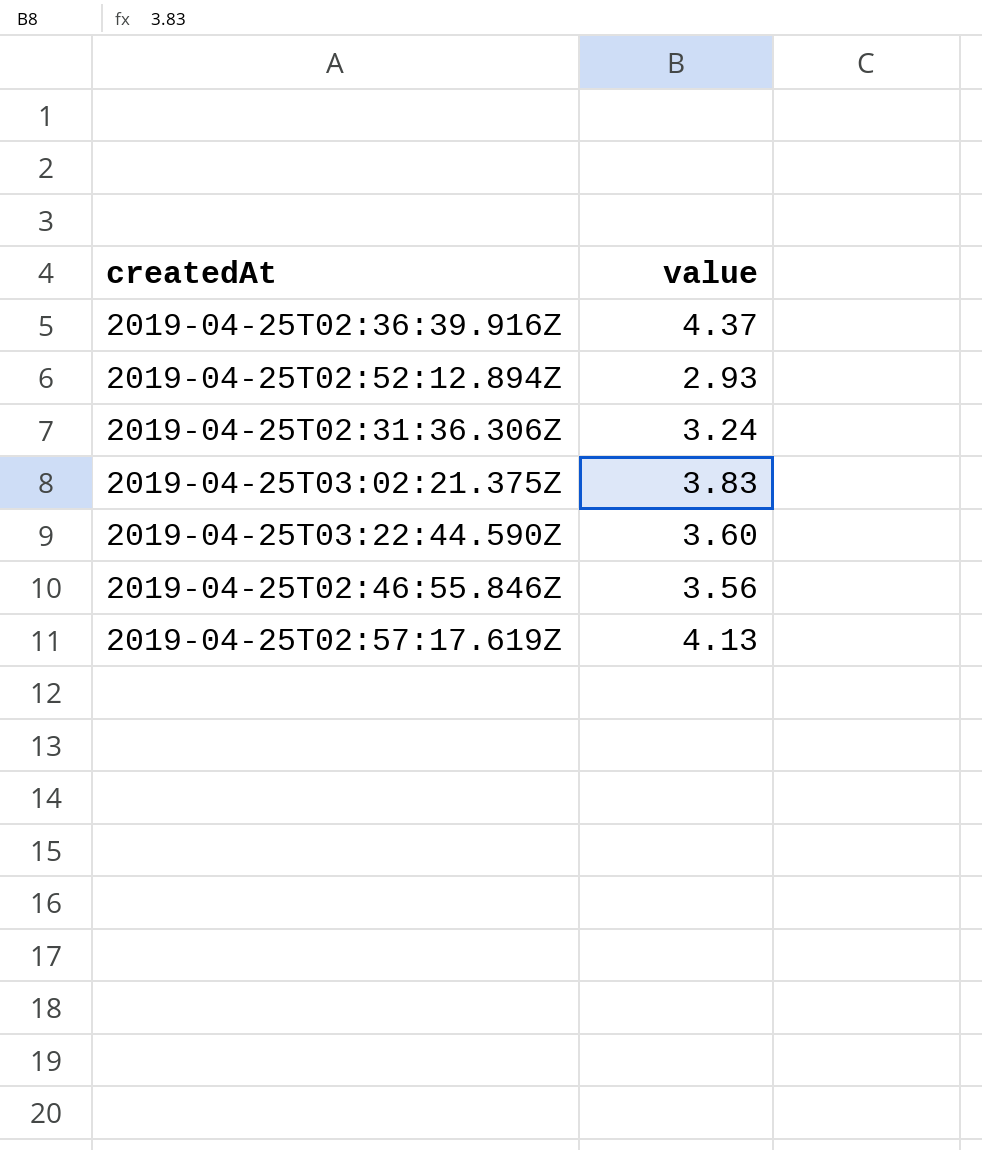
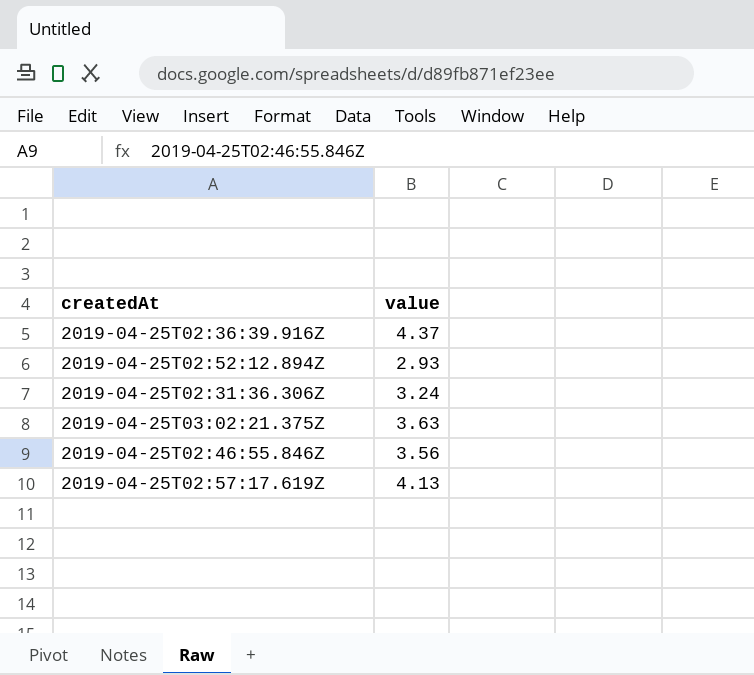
row 2019-04-25T03:22:44.590Z: 3.60 -> none
2019-04-25T03:02:21.375Z | value: 3.83 -> 3.63

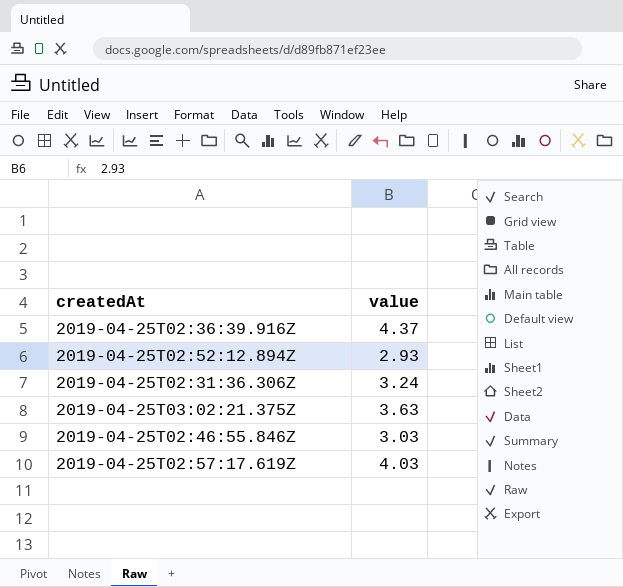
2019-04-25T02:46:55.846Z | value: 3.56 -> 3.03
2019-04-25T02:57:17.619Z | value: 4.13 -> 4.03

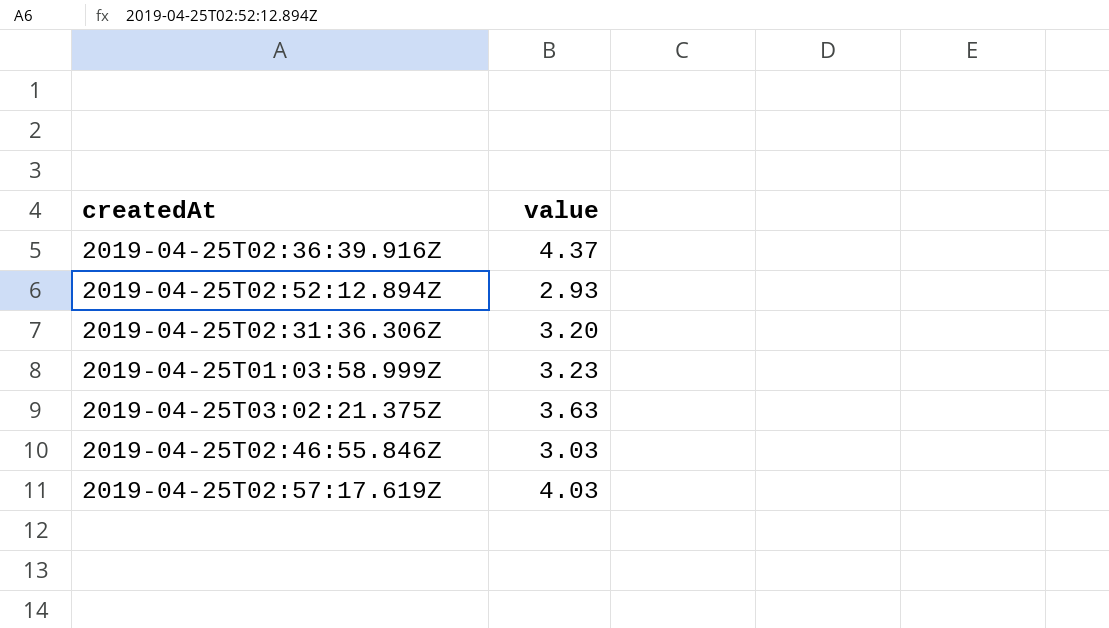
2019-04-25T02:31:36.306Z | value: 3.24 -> 3.20
row 2019-04-25T01:03:58.999Z: none -> 3.23

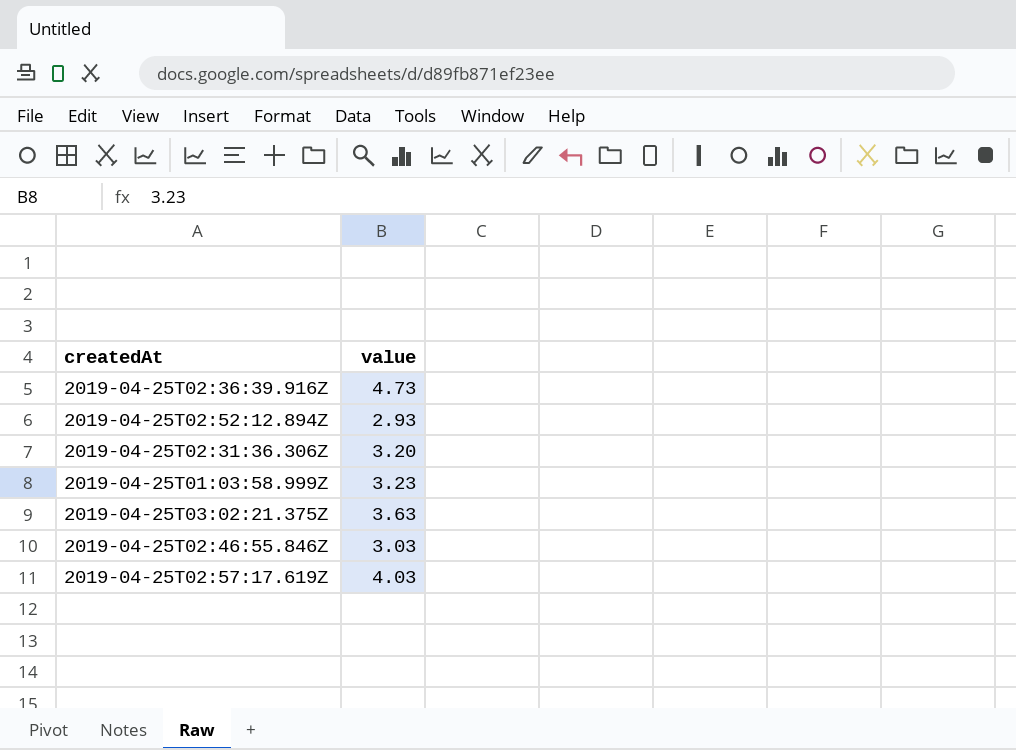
2019-04-25T02:36:39.916Z | value: 4.37 -> 4.73

